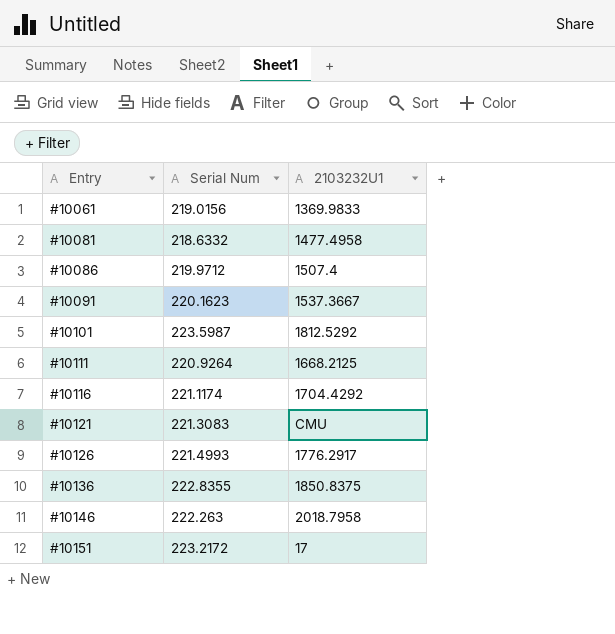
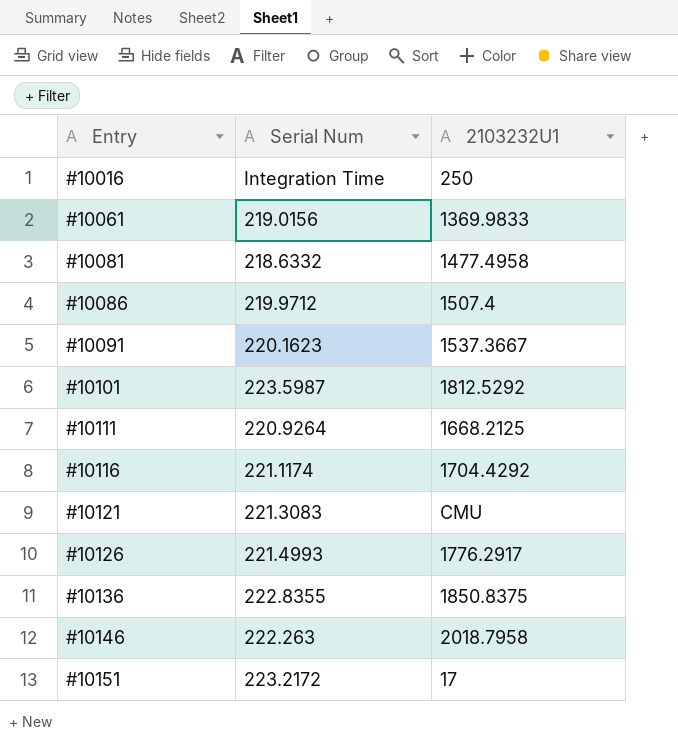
row #10016: none -> Integration Time | 250

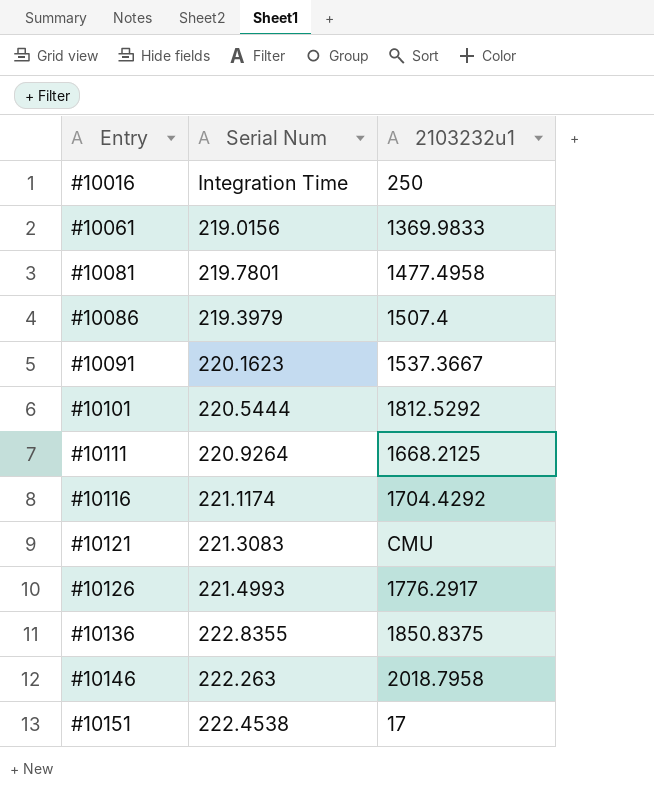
column name: 2103232U1 -> 2103232u1
#10081 | Serial Num: 218.6332 -> 219.7801
#10086 | Serial Num: 219.9712 -> 219.3979
#10101 | Serial Num: 223.5987 -> 220.5444
#10151 | Serial Num: 223.2172 -> 222.4538

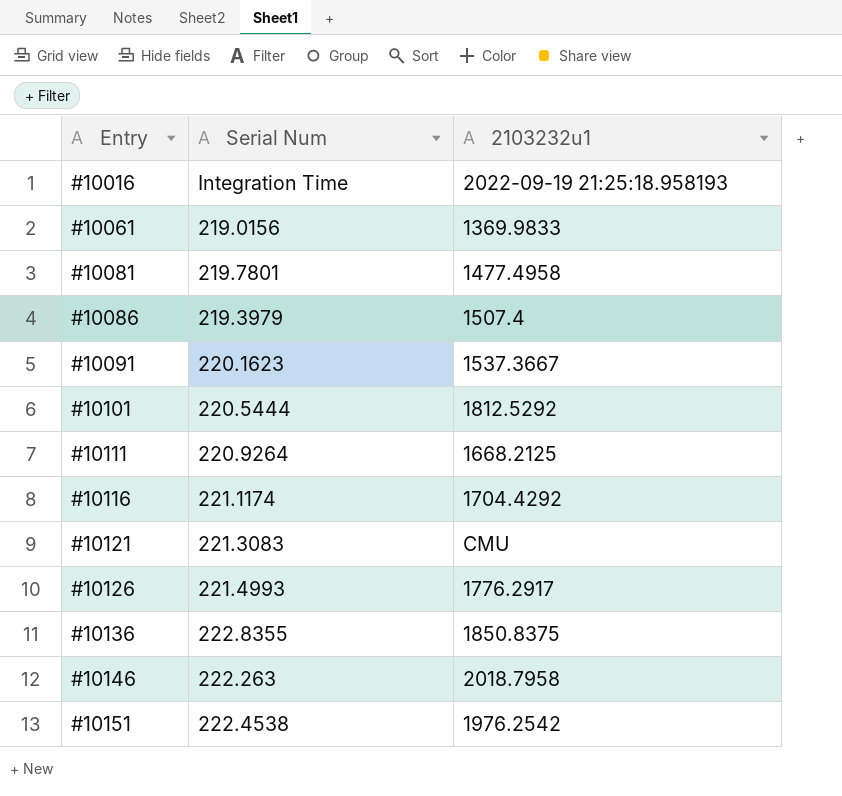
#10016 | 2103232u1: 250 -> 2022-09-19 21:25:18.958193
#10151 | 2103232u1: 17 -> 1976.2542

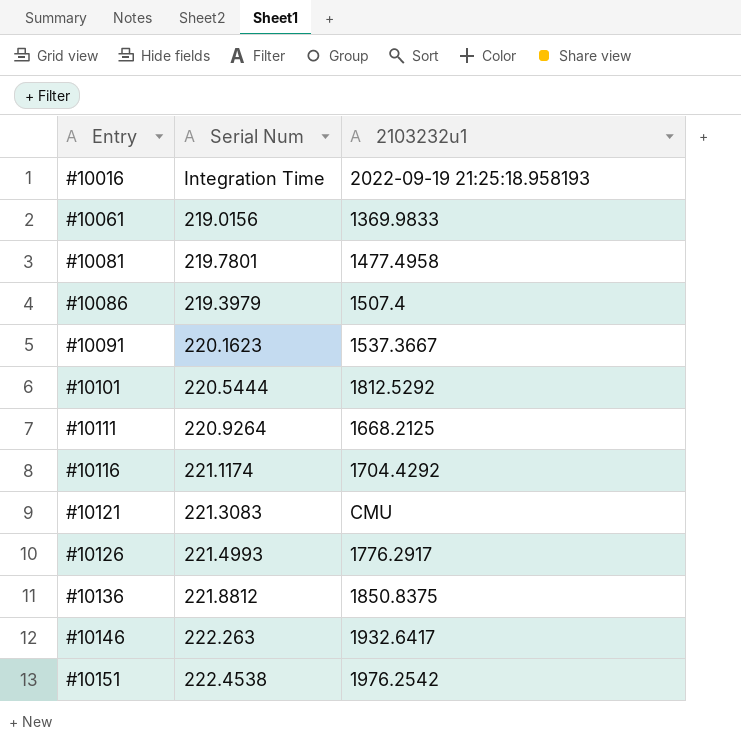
#10136 | Serial Num: 222.8355 -> 221.8812
#10146 | 2103232u1: 2018.7958 -> 1932.6417

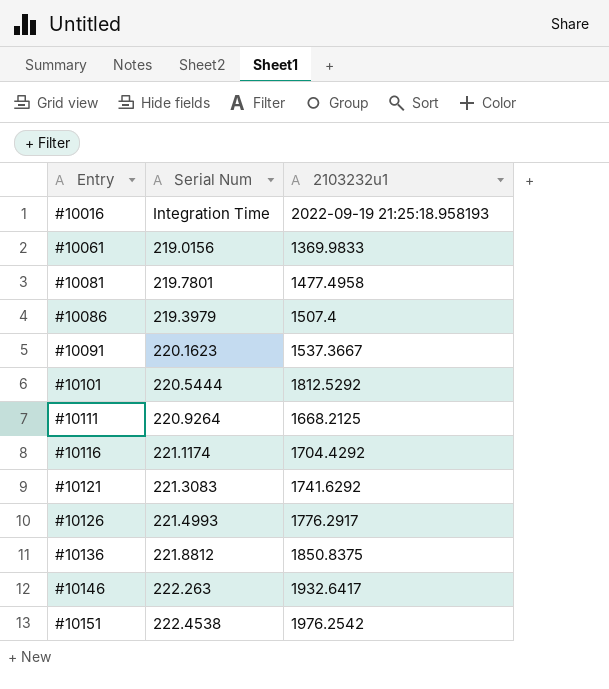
#10121 | 2103232u1: CMU -> 1741.6292

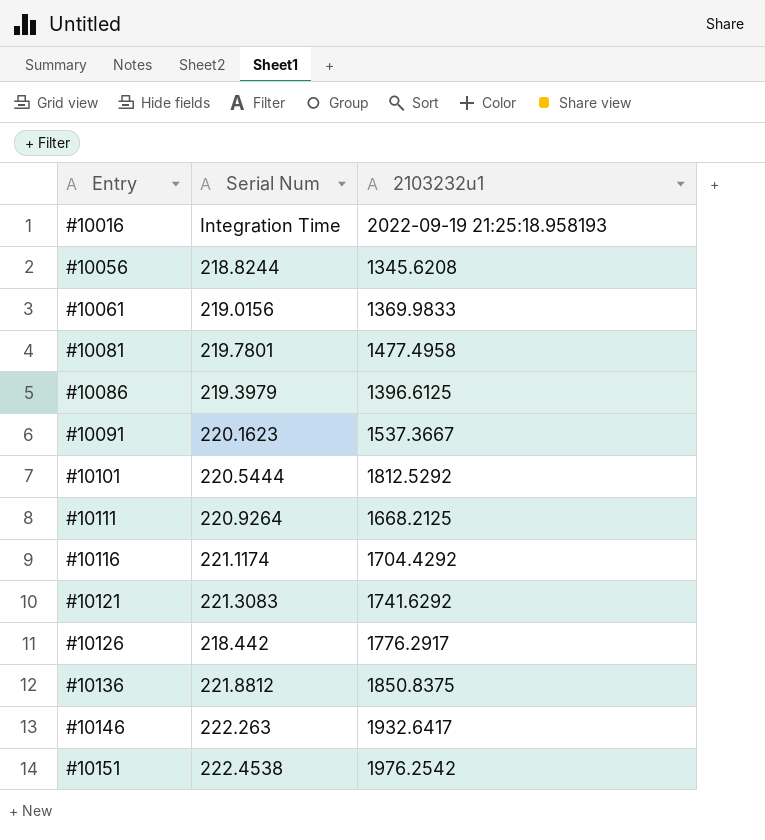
row #10056: none -> 218.8244 | 1345.6208
#10086 | 2103232u1: 1507.4 -> 1396.6125
#10126 | Serial Num: 221.4993 -> 218.442

